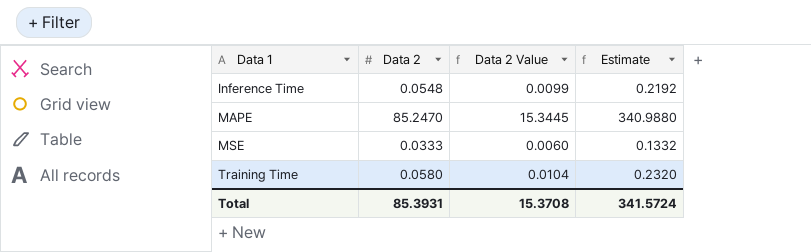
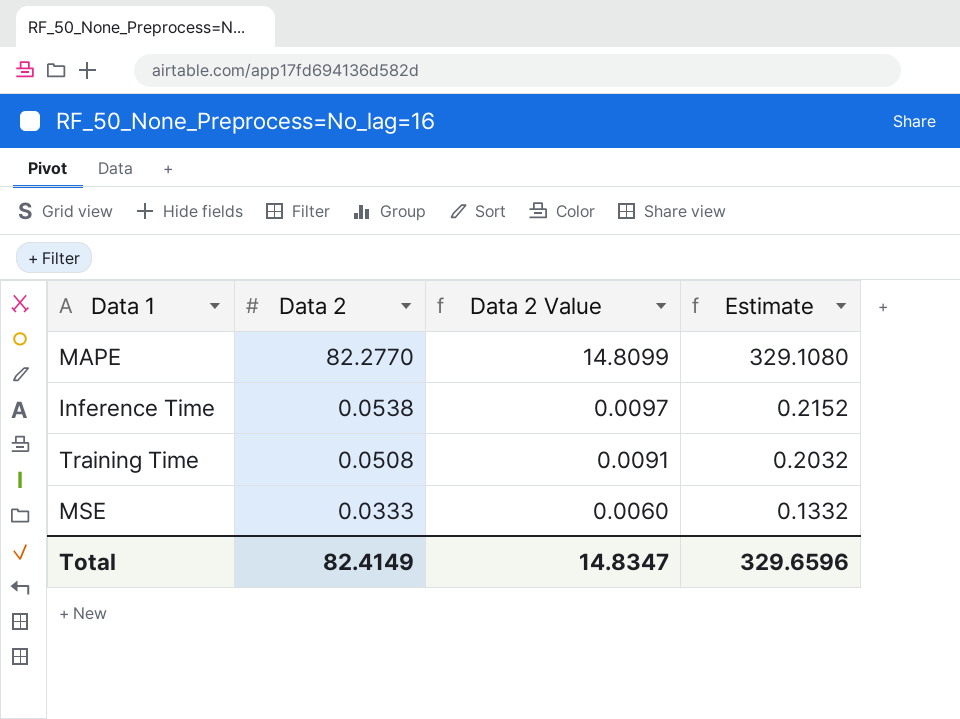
row order: Data 1 ascending -> Data 2 descending
MAPE | Data 2: 85.2470 -> 82.2770
MAPE | Data 2 Value: 15.3445 -> 14.8099
MAPE | Estimate: 340.9880 -> 329.1080
Inference Time | Data 2: 0.0548 -> 0.0538
Inference Time | Data 2 Value: 0.0099 -> 0.0097
Inference Time | Estimate: 0.2192 -> 0.2152
Training Time | Data 2: 0.0580 -> 0.0508
Training Time | Data 2 Value: 0.0104 -> 0.0091
Training Time | Estimate: 0.2320 -> 0.2032
Total | Data 2: 85.3931 -> 82.4149
Total | Data 2 Value: 15.3708 -> 14.8347
Total | Estimate: 341.5724 -> 329.6596

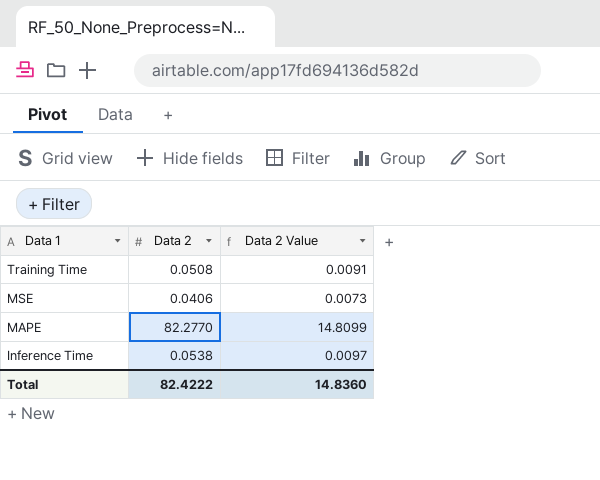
row order: Data 2 descending -> Data 1 descending
column Estimate | formula: [Data 2] * 4 -> none
MSE | Data 2: 0.0333 -> 0.0406
MSE | Data 2 Value: 0.0060 -> 0.0073
Total | Data 2: 82.4149 -> 82.4222
Total | Data 2 Value: 14.8347 -> 14.8360

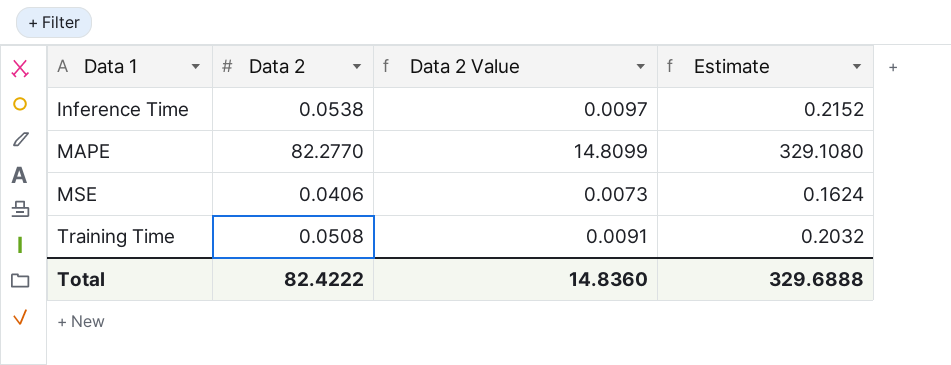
row order: Data 1 descending -> Data 1 ascending
column Estimate | formula: none -> [Data 2] * 4

